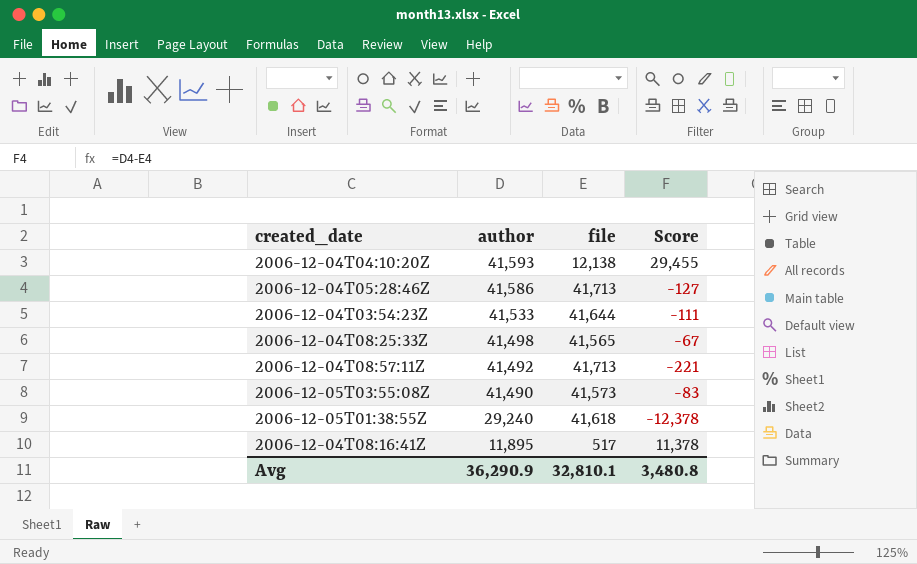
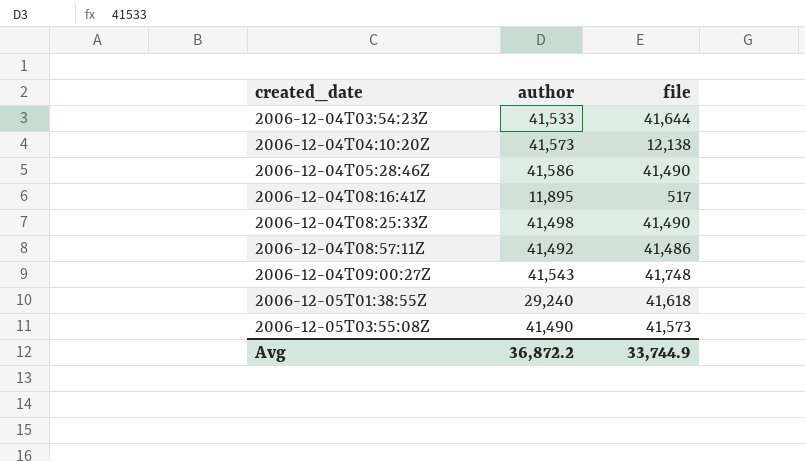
row order: author descending -> created_date ascending
column Score | formula: [author] - [file] -> none
2006-12-04T04:10:20Z | author: 41,593 -> 41,573
2006-12-04T05:28:46Z | file: 41,713 -> 41,490
2006-12-04T08:25:33Z | file: 41,565 -> 41,490
2006-12-04T08:57:11Z | file: 41,713 -> 41,486
row 2006-12-04T09:00:27Z: none -> 41,543 | 41,748
Avg | author: 36,290.9 -> 36,872.2
Avg | file: 32,810.1 -> 33,744.9

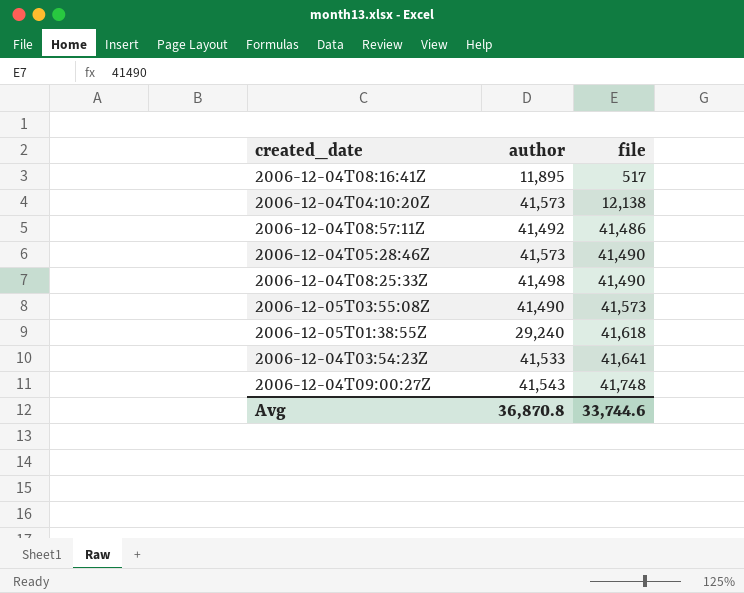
row order: created_date ascending -> file ascending
2006-12-04T05:28:46Z | author: 41,586 -> 41,573
2006-12-04T03:54:23Z | file: 41,644 -> 41,641
Avg | author: 36,872.2 -> 36,870.8
Avg | file: 33,744.9 -> 33,744.6

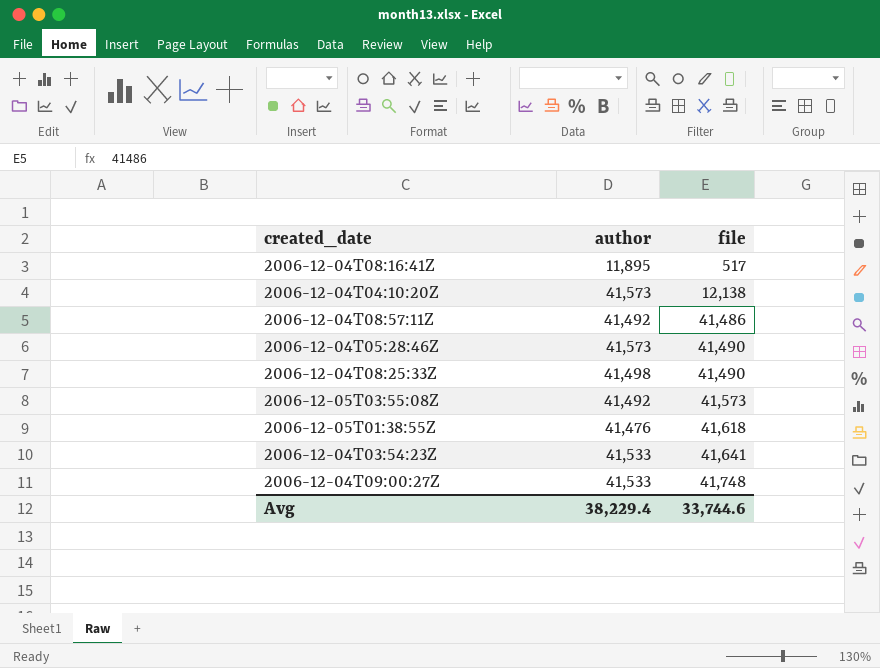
2006-12-05T03:55:08Z | author: 41,490 -> 41,492
2006-12-05T01:38:55Z | author: 29,240 -> 41,476
2006-12-04T09:00:27Z | author: 41,543 -> 41,533
Avg | author: 36,870.8 -> 38,229.4

